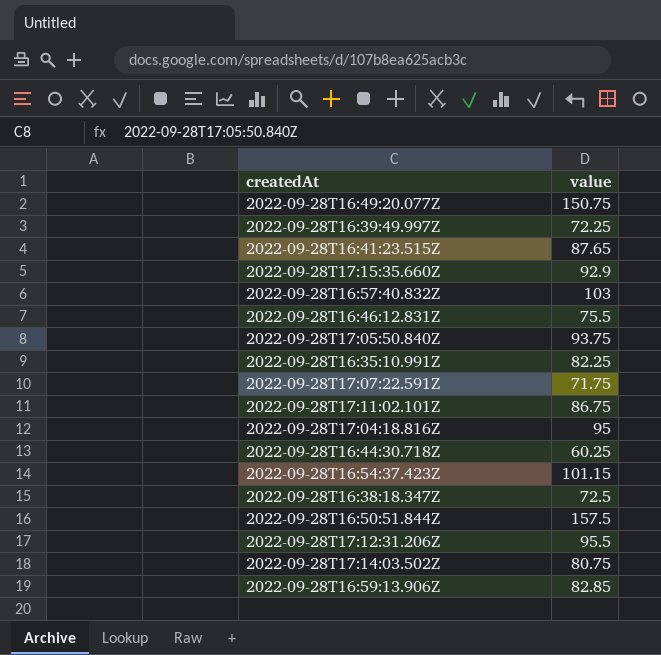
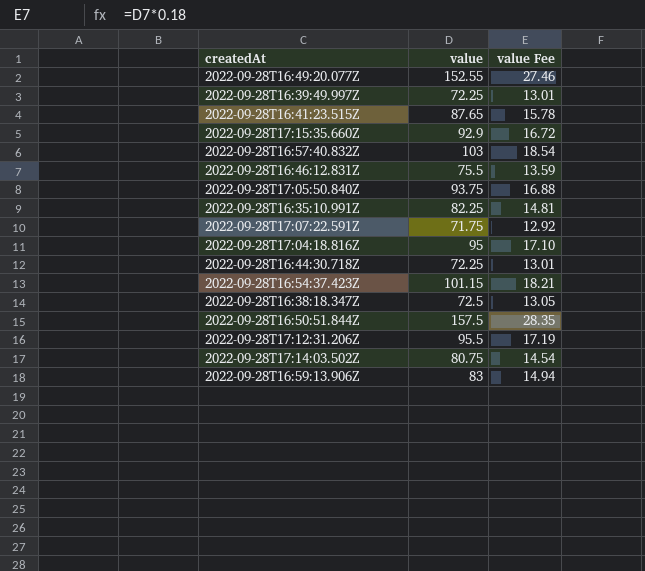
column value Fee | formula: none -> [value] * 0.18
row 2022-09-28T17:11:02.101Z: 86.75 -> none
2022-09-28T16:49:20.077Z | value: 150.75 -> 152.55
2022-09-28T16:44:30.718Z | value: 60.25 -> 72.25
2022-09-28T16:59:13.906Z | value: 82.85 -> 83

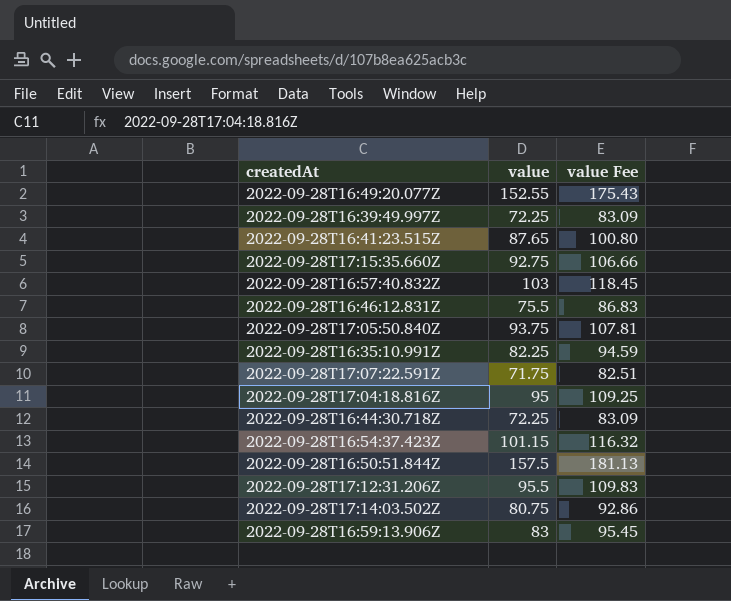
column value Fee | formula: [value] * 0.18 -> [value] * 1.15
row 2022-09-28T16:38:18.347Z: 72.5 | 13.05 -> none
2022-09-28T17:15:35.660Z | value: 92.9 -> 92.75

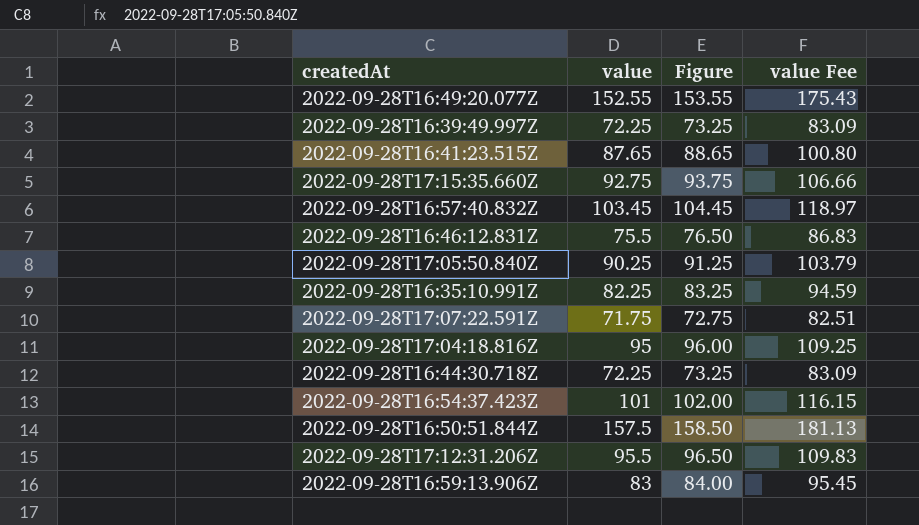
column Figure | formula: none -> [value] + 1
row 2022-09-28T17:14:03.502Z: 80.75 | 92.86 -> none
2022-09-28T16:57:40.832Z | value: 103 -> 103.45
2022-09-28T16:57:40.832Z | value Fee: 118.45 -> 118.97
2022-09-28T17:05:50.840Z | value: 93.75 -> 90.25
2022-09-28T17:05:50.840Z | value Fee: 107.81 -> 103.79
2022-09-28T16:54:37.423Z | value: 101.15 -> 101
2022-09-28T16:54:37.423Z | value Fee: 116.32 -> 116.15

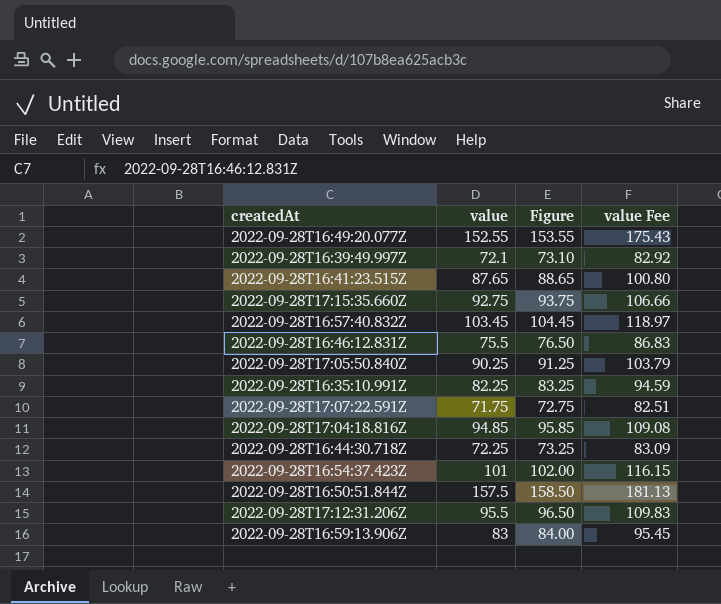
2022-09-28T16:39:49.997Z | value: 72.25 -> 72.1
2022-09-28T16:39:49.997Z | Figure: 73.25 -> 73.10
2022-09-28T16:39:49.997Z | value Fee: 83.09 -> 82.92
2022-09-28T17:04:18.816Z | value: 95 -> 94.85
2022-09-28T17:04:18.816Z | Figure: 96.00 -> 95.85
2022-09-28T17:04:18.816Z | value Fee: 109.25 -> 109.08

